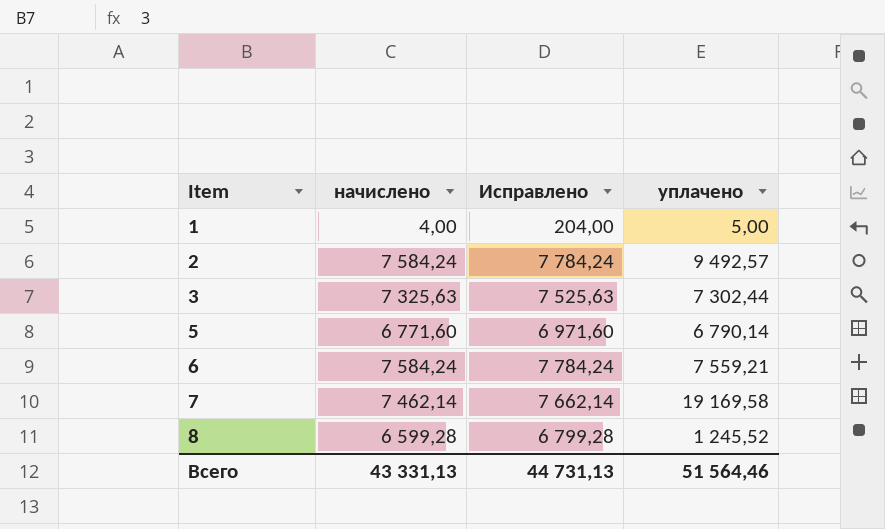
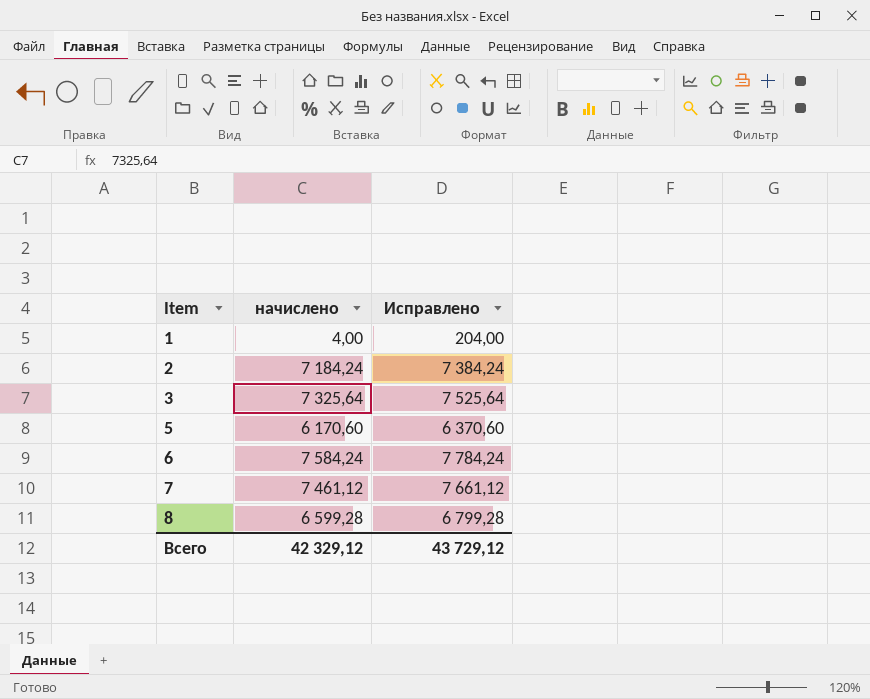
column уплачено | position: 4 -> none
2 | начислено: 7 584,24 -> 7 184,24
2 | Исправлено: 7 784,24 -> 7 384,24
3 | начислено: 7 325,63 -> 7 325,64
3 | Исправлено: 7 525,63 -> 7 525,64
5 | начислено: 6 771,60 -> 6 170,60
5 | Исправлено: 6 971,60 -> 6 370,60
7 | начислено: 7 462,14 -> 7 461,12
7 | Исправлено: 7 662,14 -> 7 661,12
Всего | начислено: 43 331,13 -> 42 329,12
Всего | Исправлено: 44 731,13 -> 43 729,12

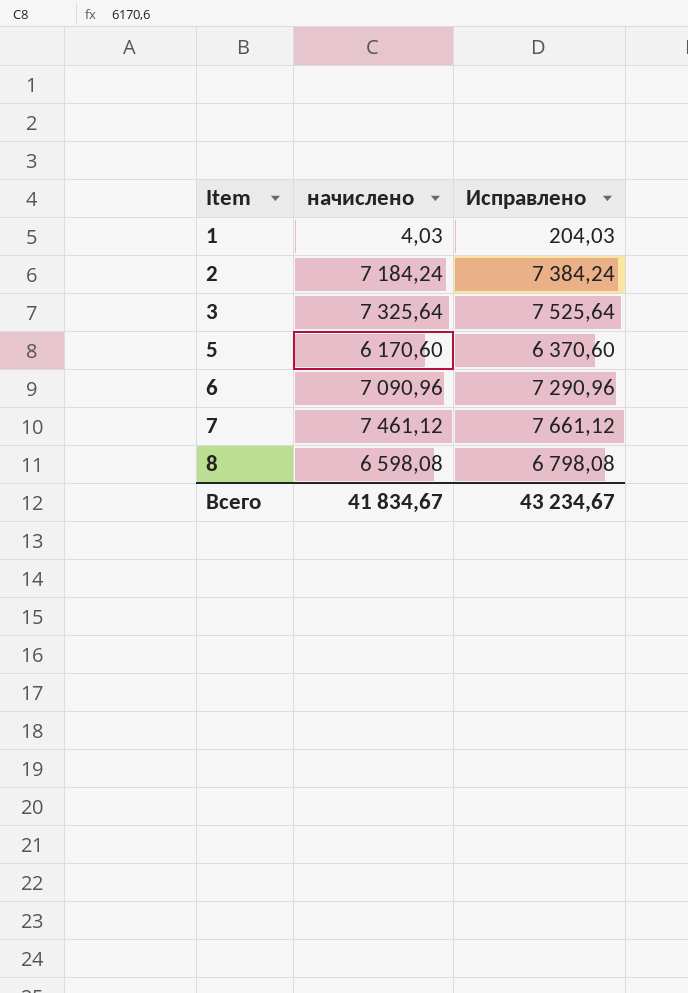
1 | начислено: 4,00 -> 4,03
1 | Исправлено: 204,00 -> 204,03
6 | начислено: 7 584,24 -> 7 090,96
6 | Исправлено: 7 784,24 -> 7 290,96
8 | начислено: 6 599,28 -> 6 598,08
8 | Исправлено: 6 799,28 -> 6 798,08
Всего | начислено: 42 329,12 -> 41 834,67
Всего | Исправлено: 43 729,12 -> 43 234,67

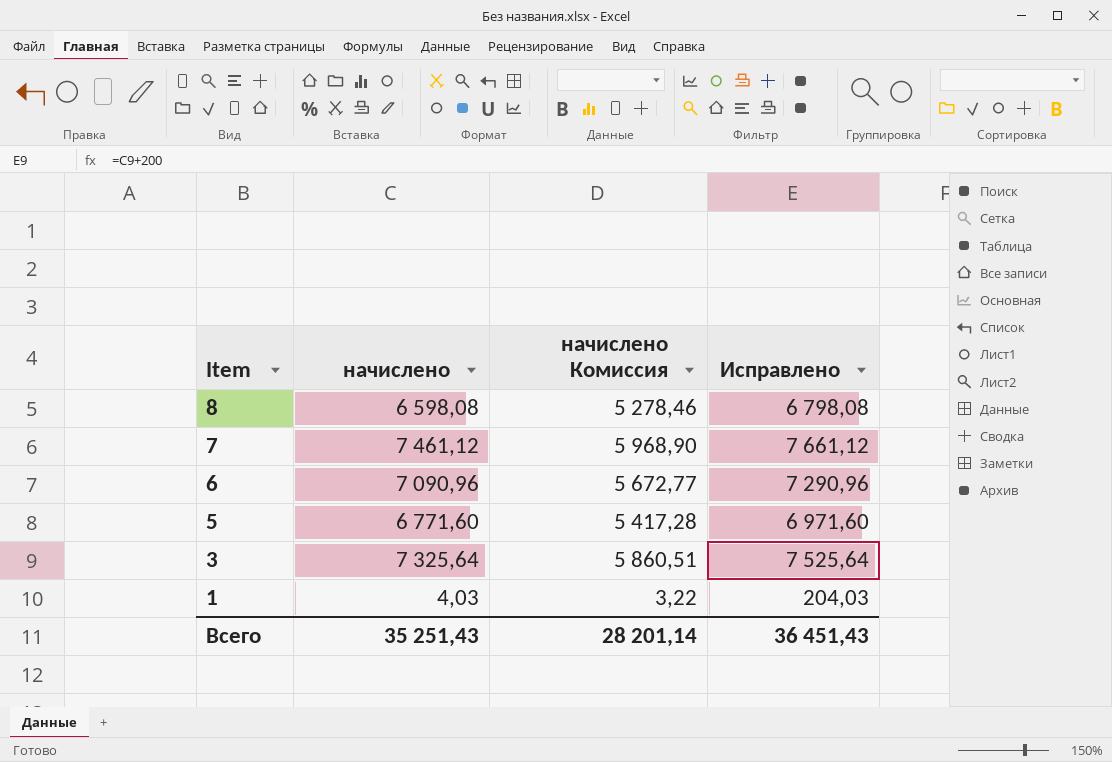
row order: Item ascending -> Item descending
column начислено Комиссия | formula: none -> [начислено] * 0,8
row 2: 7 184,24 | 7 384,24 -> none
5 | начислено: 6 170,60 -> 6 771,60
5 | Исправлено: 6 370,60 -> 6 971,60
Всего | начислено: 41 834,67 -> 35 251,43
Всего | Исправлено: 43 234,67 -> 36 451,43

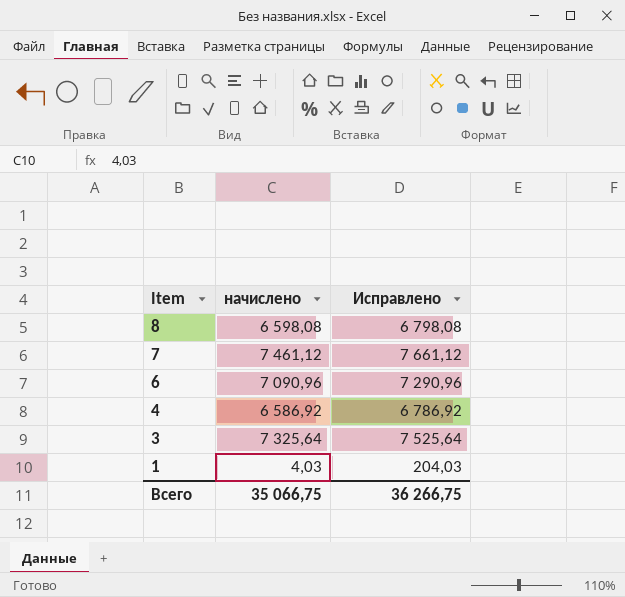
column начислено Комиссия | formula: [начислено] * 0,8 -> none
row 5: 6 771,60 | 5 417,28 | 6 971,60 -> none
row 4: none -> 6 586,92 | 6 786,92
Всего | начислено: 35 251,43 -> 35 066,75
Всего | Исправлено: 36 451,43 -> 36 266,75

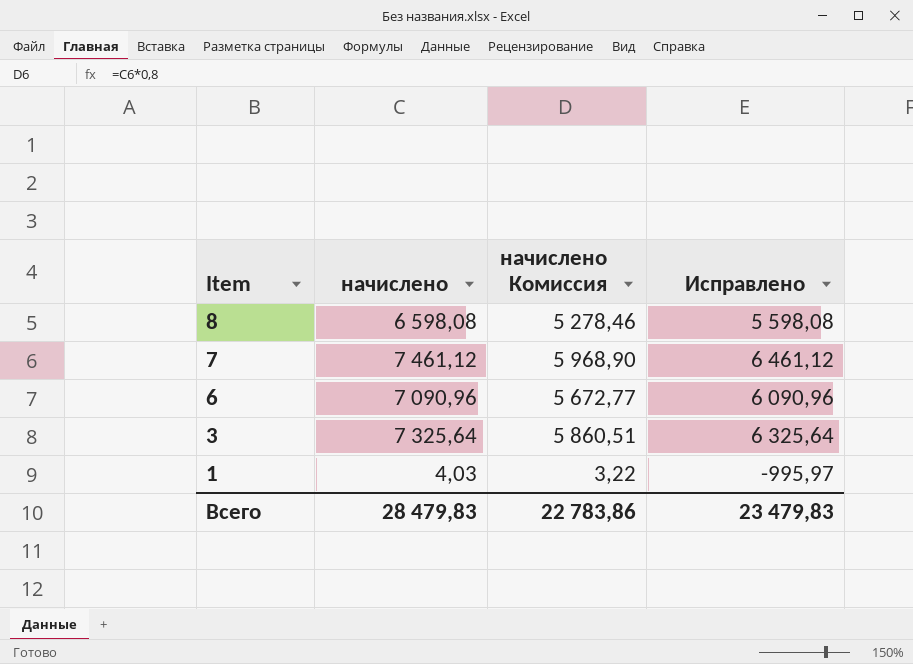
column начислено Комиссия | formula: none -> [начислено] * 0,8
column Исправлено | formula: [начислено] + 200 -> [начислено] - 1000
row 4: 6 586,92 | 6 786,92 -> none
Всего | начислено: 35 066,75 -> 28 479,83
Всего | Исправлено: 36 266,75 -> 23 479,83

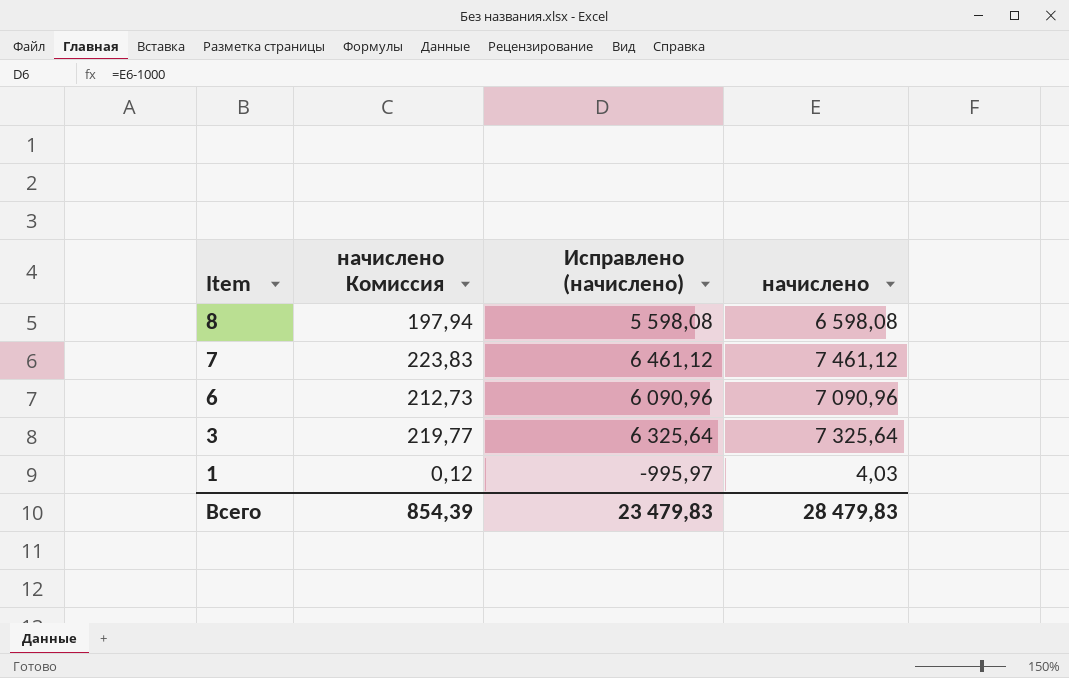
column начислено Комиссия | formula: [начислено] * 0,8 -> [начислено] * 0,03
column name: Исправлено -> Исправлено (начислено)
column начислено | position: 2 -> 4
Всего | начислено Комиссия: 22 783,86 -> 854,39

